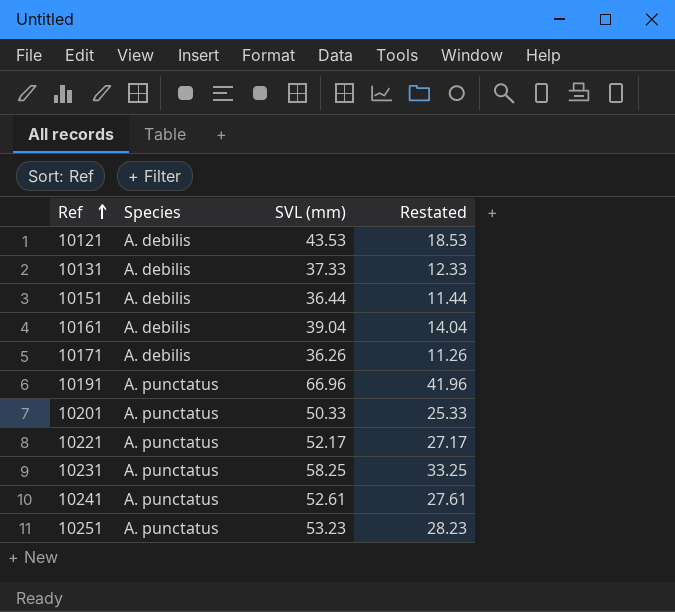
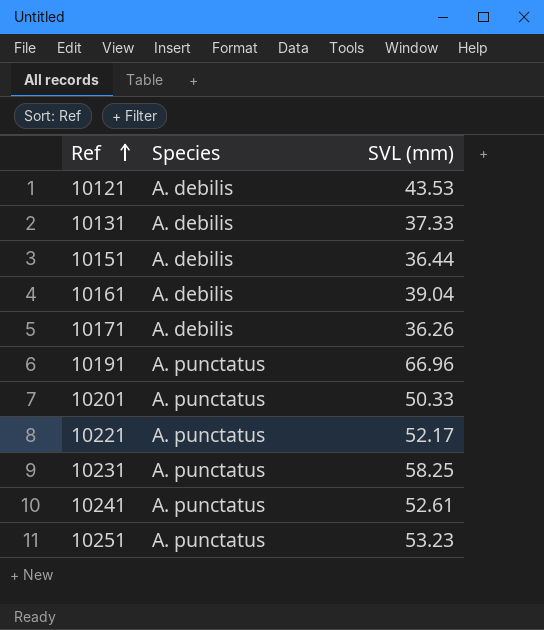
column Restated | formula: [SVL (mm)] - 25 -> none

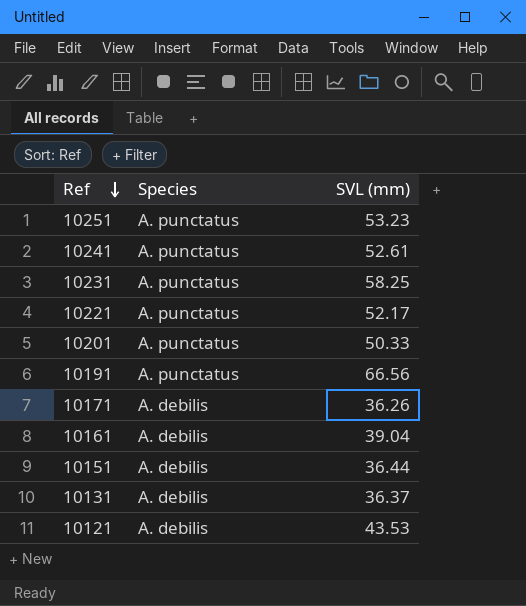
row order: Ref ascending -> Ref descending
10191 | SVL (mm): 66.96 -> 66.56
10131 | SVL (mm): 37.33 -> 36.37

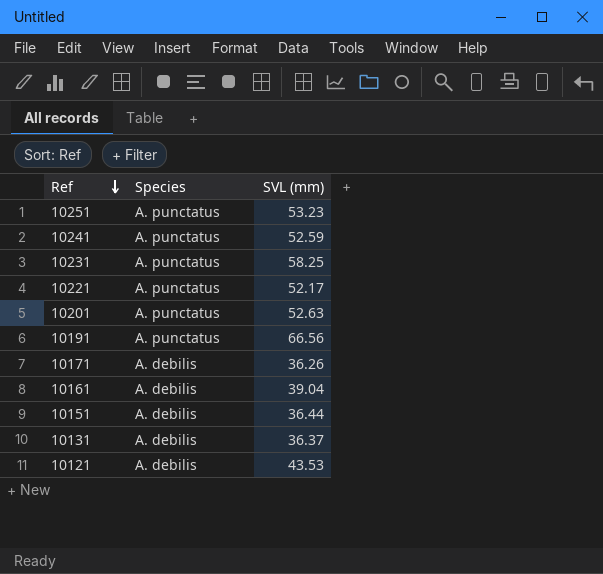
10241 | SVL (mm): 52.61 -> 52.59
10201 | SVL (mm): 50.33 -> 52.63

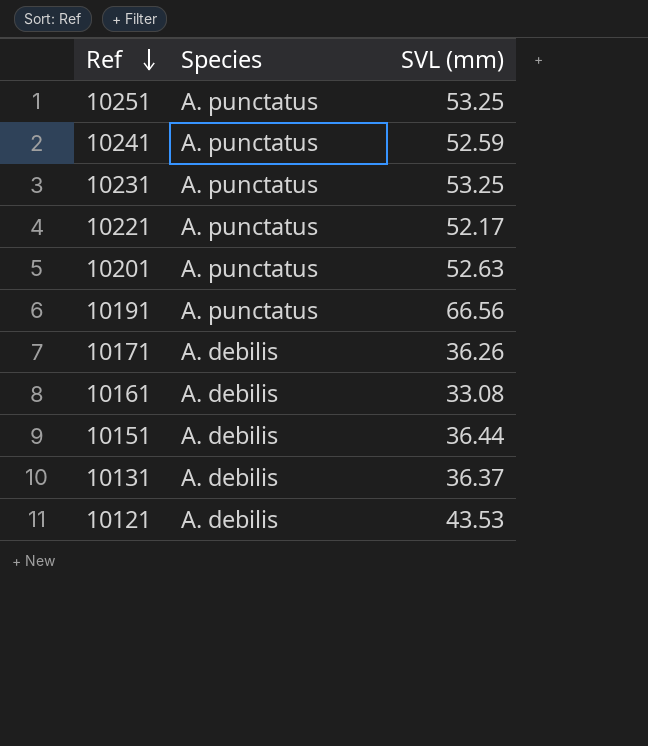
10251 | SVL (mm): 53.23 -> 53.25
10231 | SVL (mm): 58.25 -> 53.25
10161 | SVL (mm): 39.04 -> 33.08

